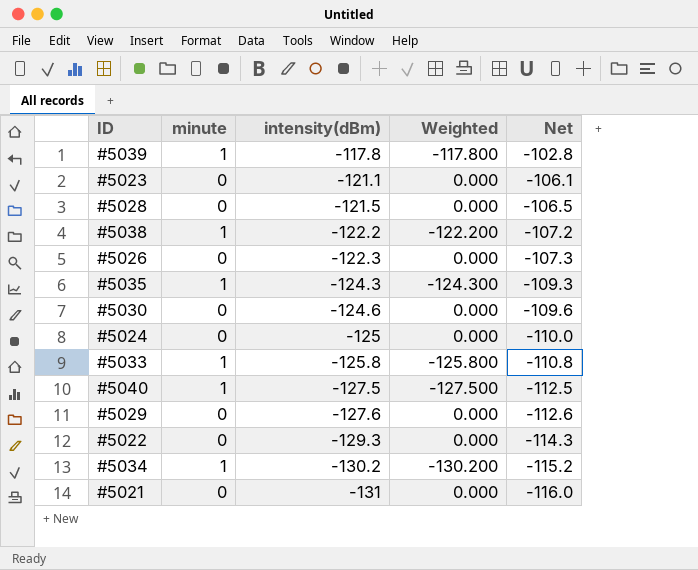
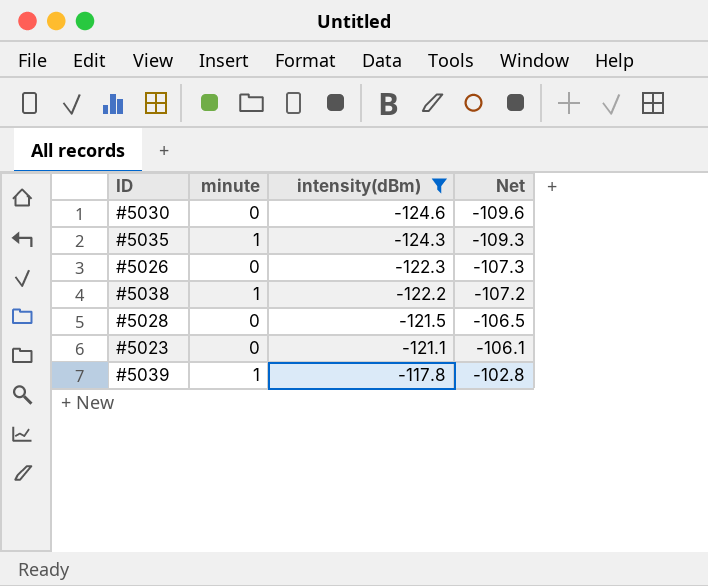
filter: none -> intensity(dBm) >= -124.6
row order: intensity(dBm) descending -> intensity(dBm) ascending
column Weighted | formula: [minute] * [intensity(dBm)] -> none

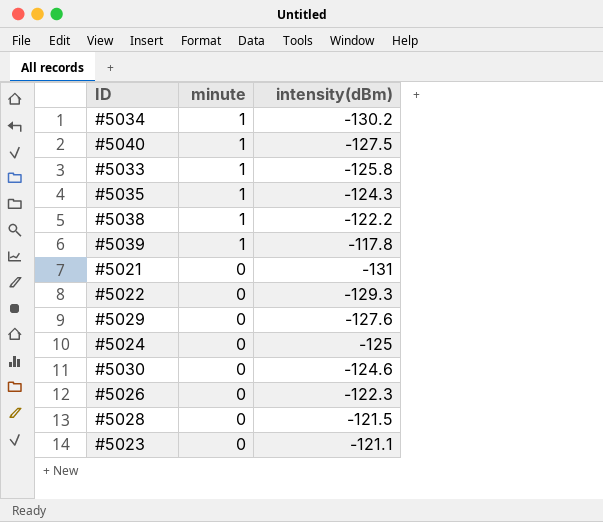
filter: intensity(dBm) >= -124.6 -> none
row order: intensity(dBm) ascending -> minute descending
column Net | formula: [intensity(dBm)] + 15 -> none

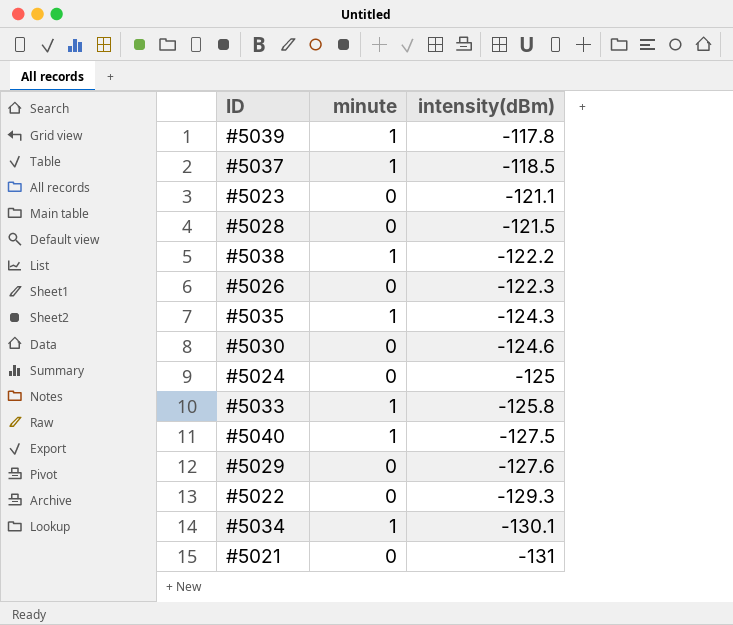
row order: minute descending -> intensity(dBm) descending
row #5037: none -> 1 | -118.5
#5034 | intensity(dBm): -130.2 -> -130.1

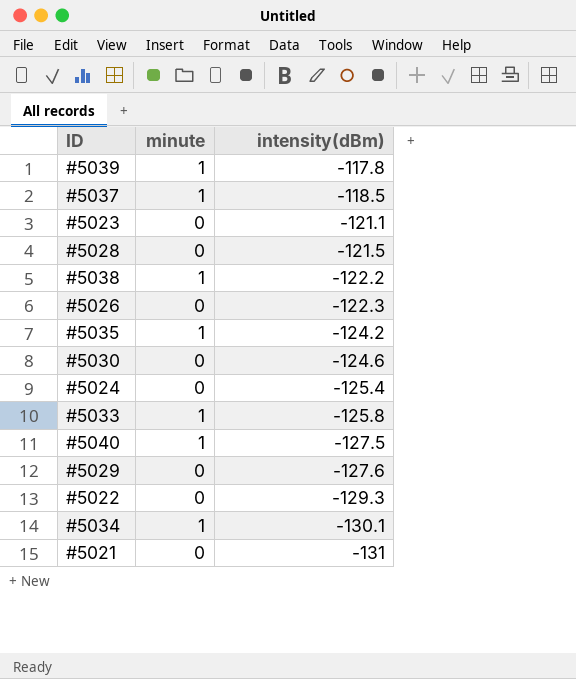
#5035 | intensity(dBm): -124.3 -> -124.2
#5024 | intensity(dBm): -125 -> -125.4

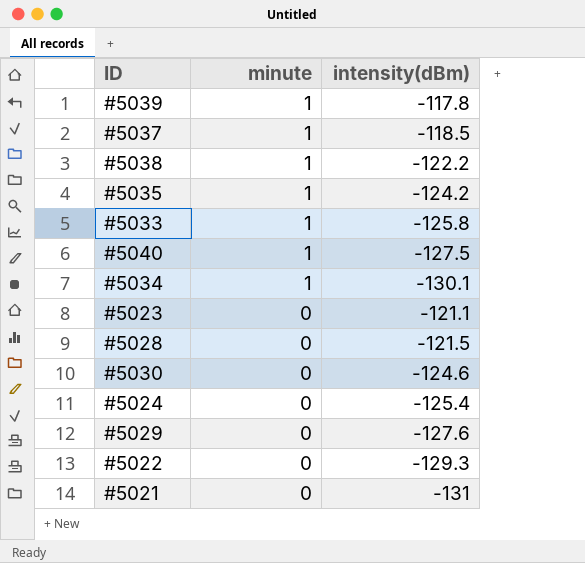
row order: intensity(dBm) descending -> minute descending
row #5026: 0 | -122.3 -> none

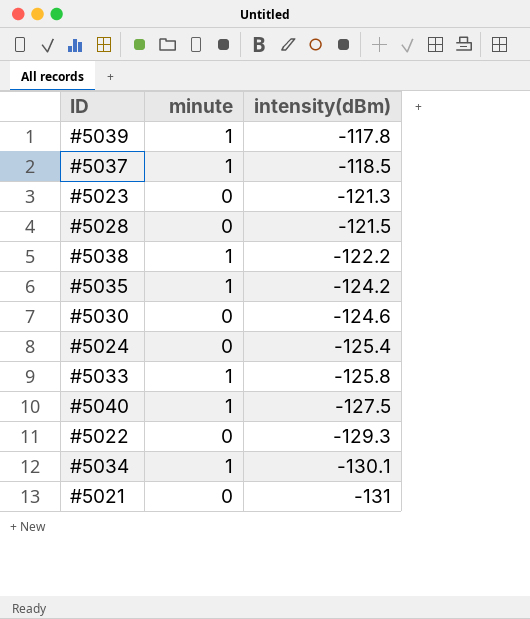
row order: minute descending -> intensity(dBm) descending
row #5029: 0 | -127.6 -> none
#5023 | intensity(dBm): -121.1 -> -121.3

